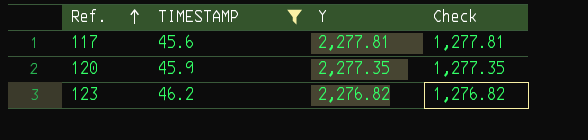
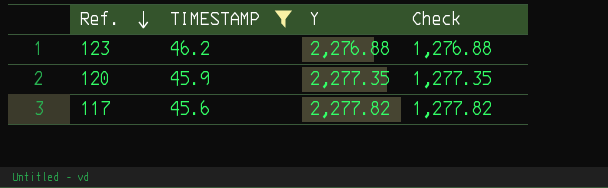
row order: Ref. ascending -> Ref. descending
123 | Y: 2,276.82 -> 2,276.88
123 | Check: 1,276.82 -> 1,276.88
117 | Y: 2,277.81 -> 2,277.82
117 | Check: 1,277.81 -> 1,277.82

